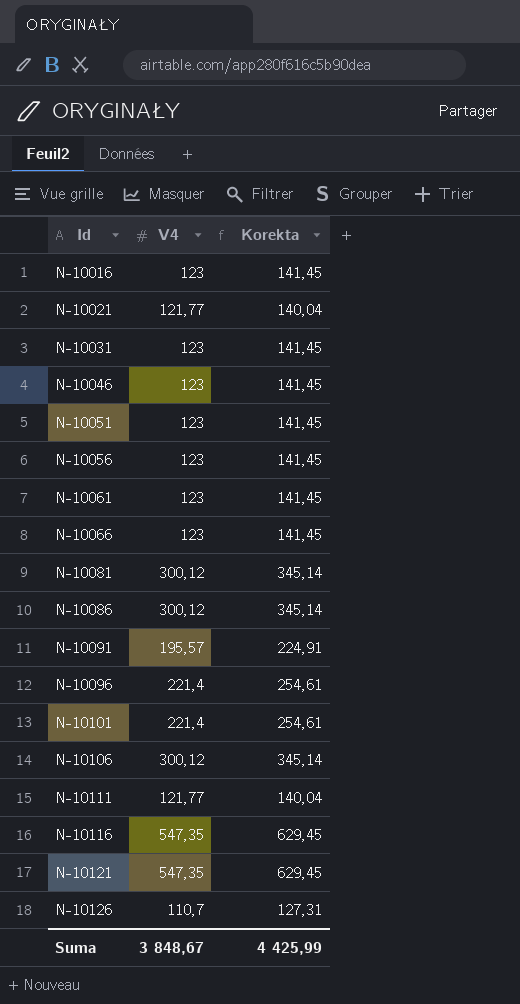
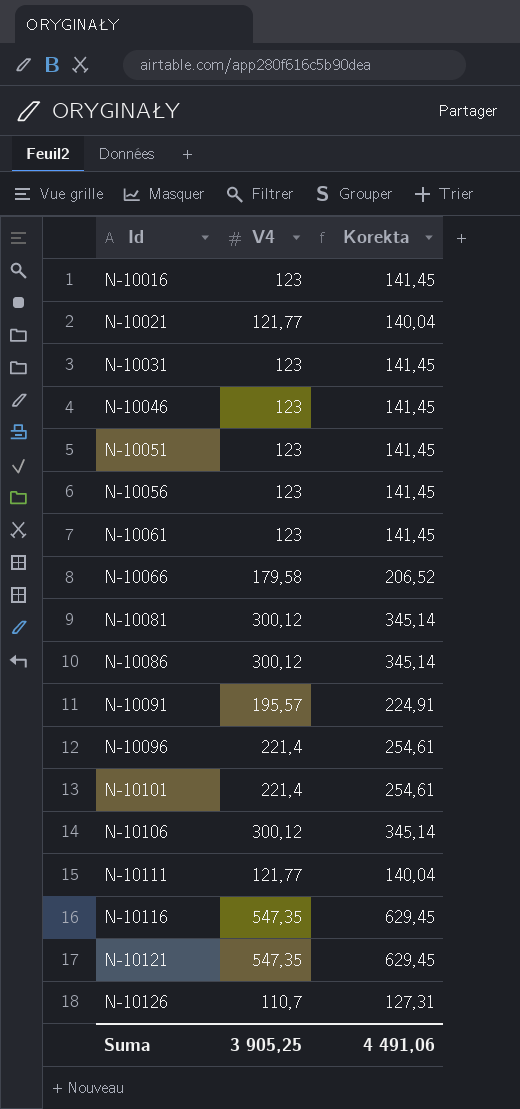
N-10066 | V4: 123 -> 179,58
N-10066 | Korekta: 141,45 -> 206,52
Suma | V4: 3 848,67 -> 3 905,25
Suma | Korekta: 4 425,99 -> 4 491,06

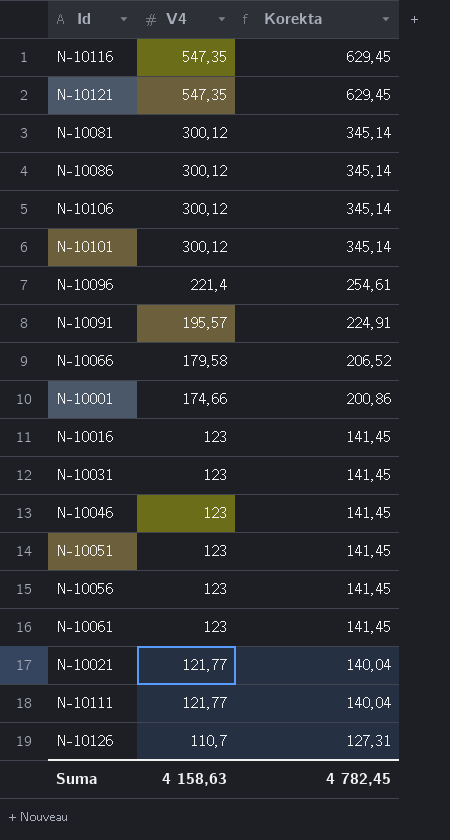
row order: Id ascending -> V4 descending
N-10101 | V4: 221,4 -> 300,12
N-10101 | Korekta: 254,61 -> 345,14
row N-10001: none -> 174,66 | 200,86
Suma | V4: 3 905,25 -> 4 158,63
Suma | Korekta: 4 491,06 -> 4 782,45

